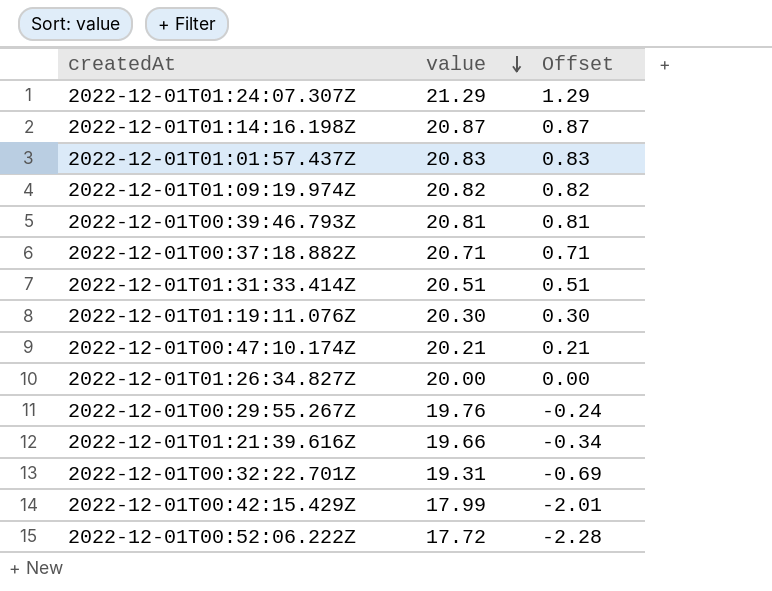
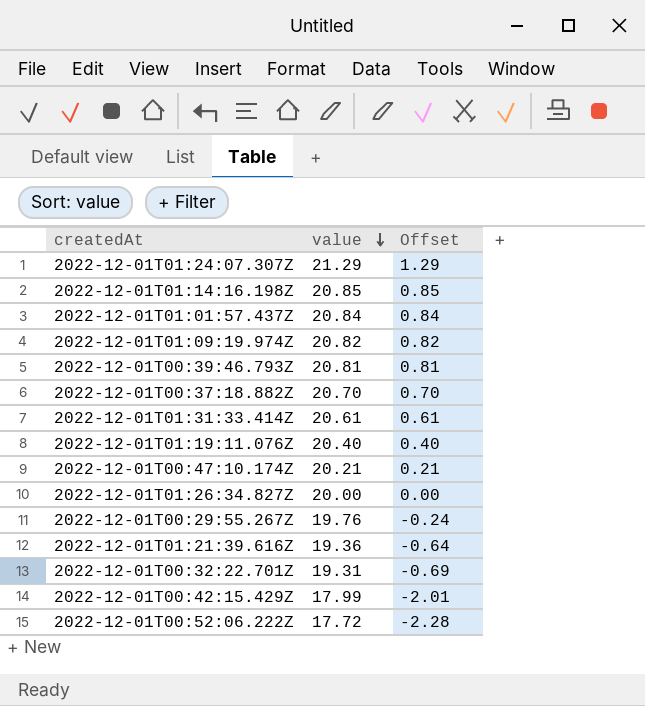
2022-12-01T01:14:16.198Z | value: 20.87 -> 20.85
2022-12-01T01:14:16.198Z | Offset: 0.87 -> 0.85
2022-12-01T01:01:57.437Z | value: 20.83 -> 20.84
2022-12-01T01:01:57.437Z | Offset: 0.83 -> 0.84
2022-12-01T00:37:18.882Z | value: 20.71 -> 20.70
2022-12-01T00:37:18.882Z | Offset: 0.71 -> 0.70
2022-12-01T01:31:33.414Z | value: 20.51 -> 20.61
2022-12-01T01:31:33.414Z | Offset: 0.51 -> 0.61
2022-12-01T01:19:11.076Z | value: 20.30 -> 20.40
2022-12-01T01:19:11.076Z | Offset: 0.30 -> 0.40
2022-12-01T01:21:39.616Z | value: 19.66 -> 19.36
2022-12-01T01:21:39.616Z | Offset: -0.34 -> -0.64

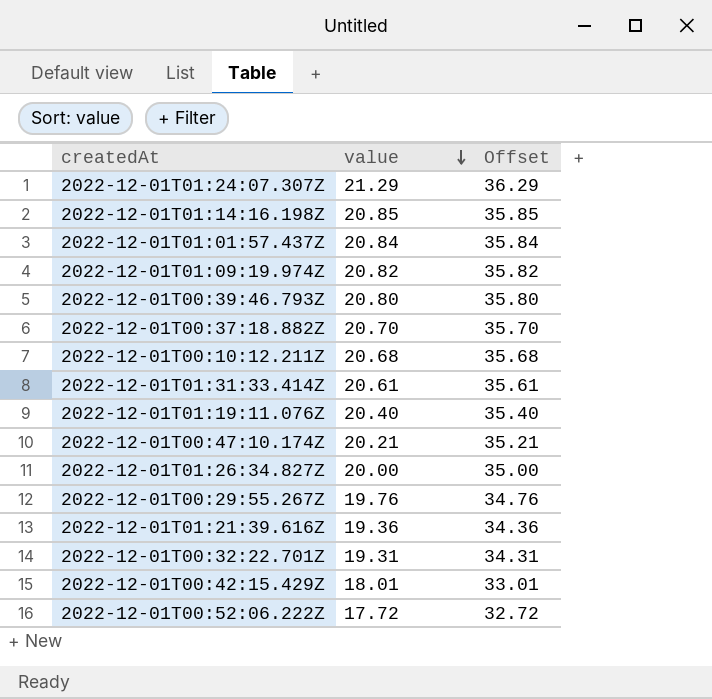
column Offset | formula: [value] - 20 -> [value] + 15
2022-12-01T00:39:46.793Z | value: 20.81 -> 20.80
row 2022-12-01T00:10:12.211Z: none -> 20.68 | 35.68
2022-12-01T00:42:15.429Z | value: 17.99 -> 18.01

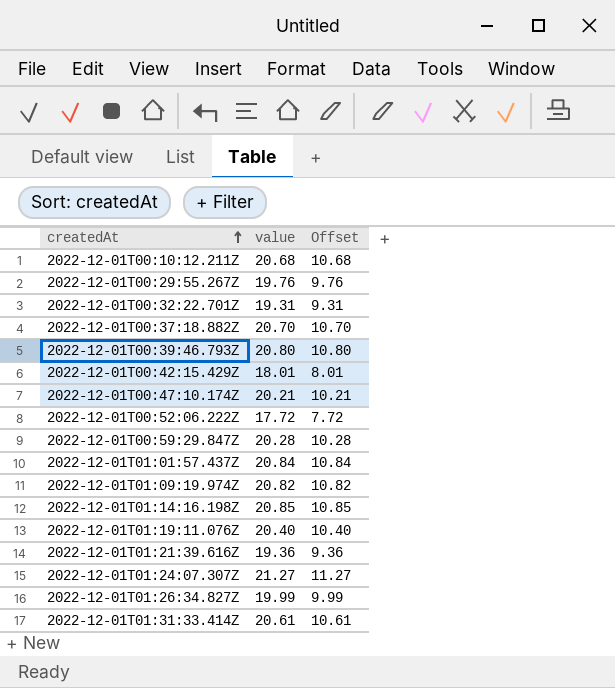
row order: value descending -> createdAt ascending
column Offset | formula: [value] + 15 -> [value] - 10
row 2022-12-01T00:59:29.847Z: none -> 20.28 | 10.28
2022-12-01T01:24:07.307Z | value: 21.29 -> 21.27
2022-12-01T01:26:34.827Z | value: 20.00 -> 19.99

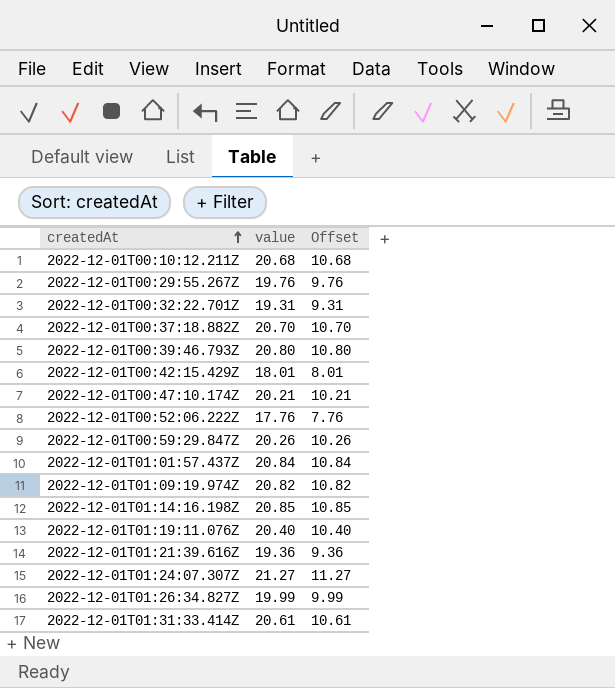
2022-12-01T00:52:06.222Z | value: 17.72 -> 17.76
2022-12-01T00:52:06.222Z | Offset: 7.72 -> 7.76
2022-12-01T00:59:29.847Z | value: 20.28 -> 20.26
2022-12-01T00:59:29.847Z | Offset: 10.28 -> 10.26

